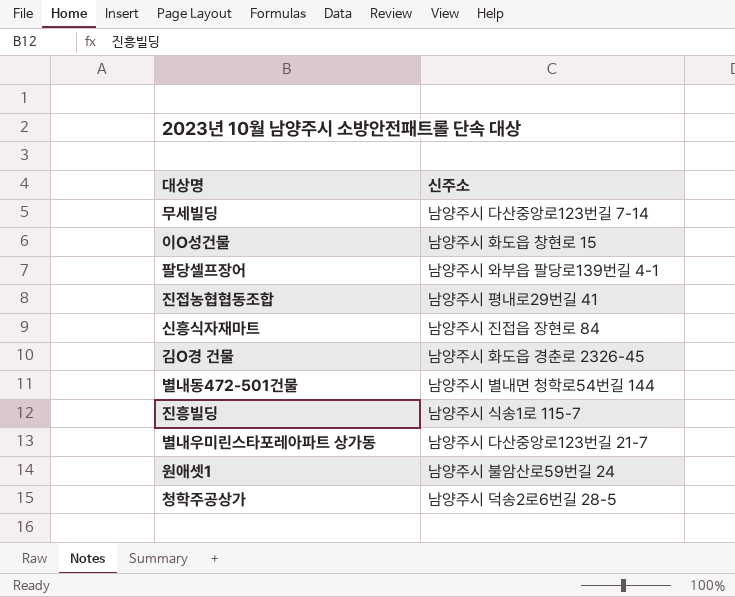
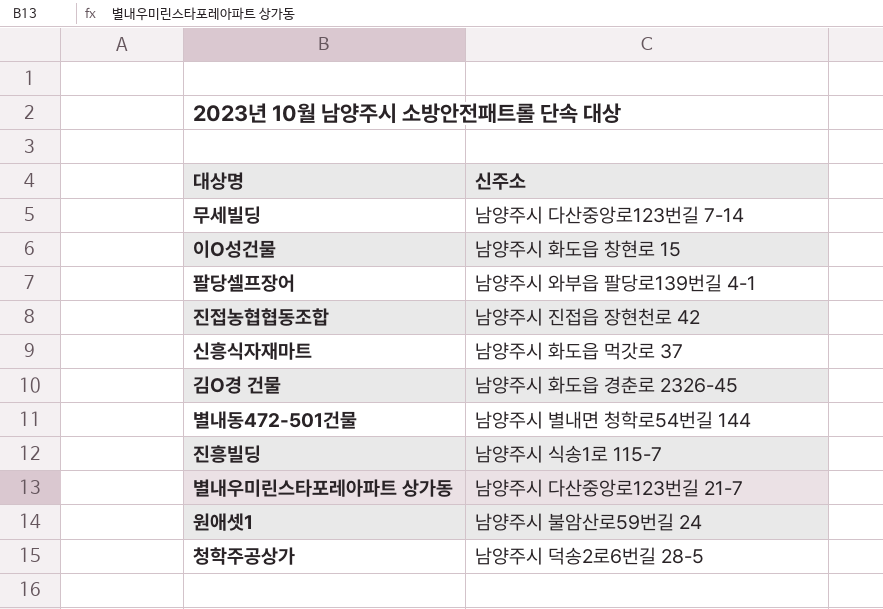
진접농협협동조합 | 신주소: 남양주시 평내로29번길 41 -> 남양주시 진접읍 장현천로 42
신흥식자재마트 | 신주소: 남양주시 진접읍 장현로 84 -> 남양주시 화도읍 먹갓로 37

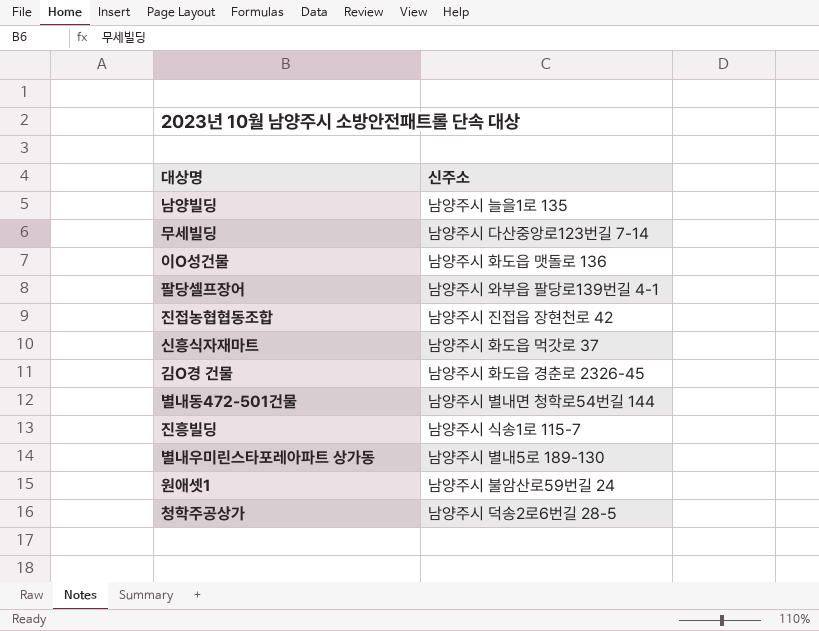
row 남양빌딩: none -> 남양주시 늘을1로 135
이O성건물 | 신주소: 남양주시 화도읍 창현로 15 -> 남양주시 화도읍 맷돌로 136
별내우미린스타포레아파트 상가동 | 신주소: 남양주시 다산중앙로123번길 21-7 -> 남양주시 별내5로 189-130

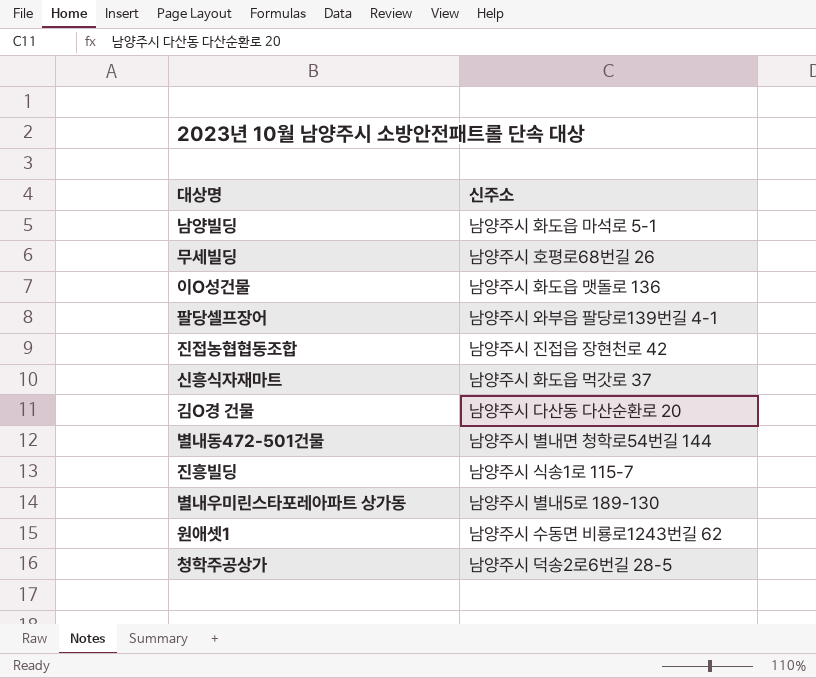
남양빌딩 | 신주소: 남양주시 늘을1로 135 -> 남양주시 화도읍 마석로 5-1
무세빌딩 | 신주소: 남양주시 다산중앙로123번길 7-14 -> 남양주시 호평로68번길 26
김O경 건물 | 신주소: 남양주시 화도읍 경춘로 2326-45 -> 남양주시 다산동 다산순환로 20
원애셋1 | 신주소: 남양주시 불암산로59번길 24 -> 남양주시 수동면 비룡로1243번길 62

